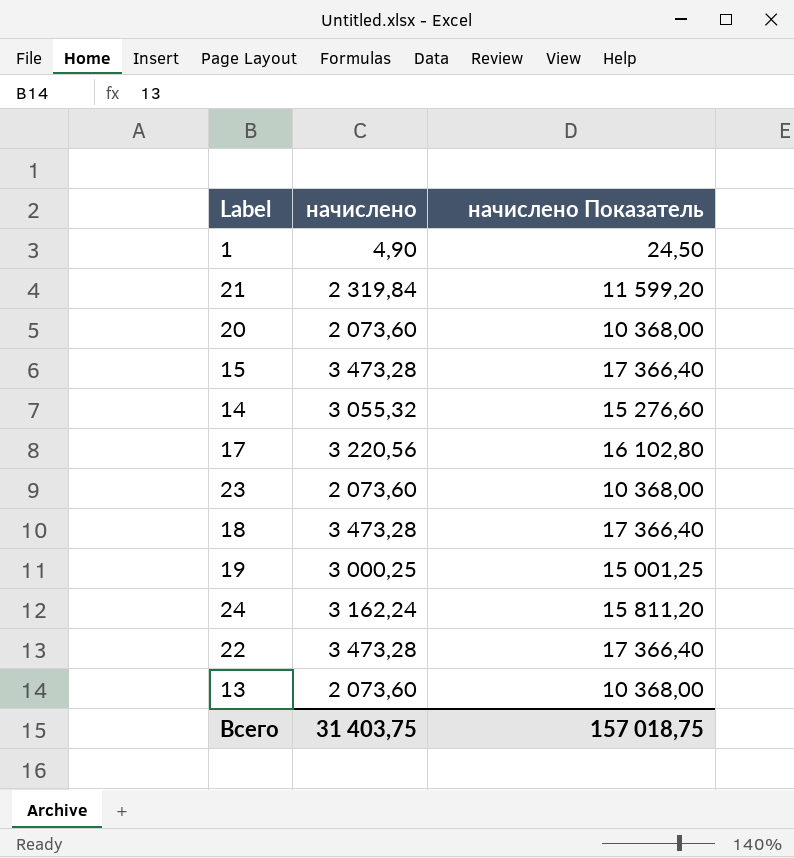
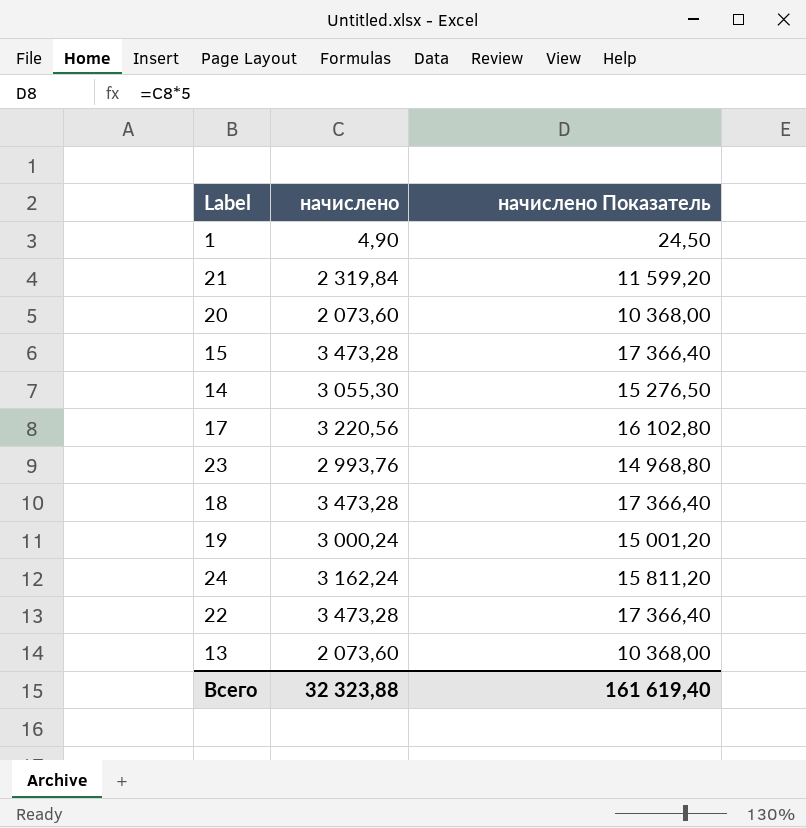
14 | начислено: 3 055,32 -> 3 055,30
14 | начислено Показатель: 15 276,60 -> 15 276,50
23 | начислено: 2 073,60 -> 2 993,76
23 | начислено Показатель: 10 368,00 -> 14 968,80
19 | начислено: 3 000,25 -> 3 000,24
19 | начислено Показатель: 15 001,25 -> 15 001,20
Всего | начислено: 31 403,75 -> 32 323,88
Всего | начислено Показатель: 157 018,75 -> 161 619,40

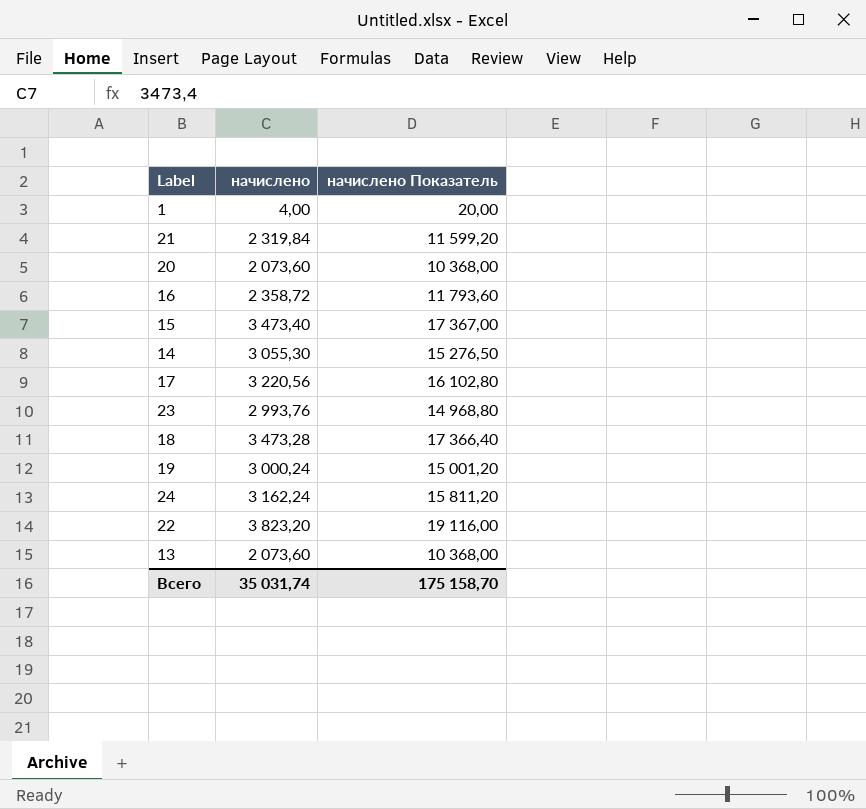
1 | начислено: 4,90 -> 4,00
1 | начислено Показатель: 24,50 -> 20,00
row 16: none -> 2 358,72 | 11 793,60
15 | начислено: 3 473,28 -> 3 473,40
15 | начислено Показатель: 17 366,40 -> 17 367,00
22 | начислено: 3 473,28 -> 3 823,20
22 | начислено Показатель: 17 366,40 -> 19 116,00
Всего | начислено: 32 323,88 -> 35 031,74
Всего | начислено Показатель: 161 619,40 -> 175 158,70

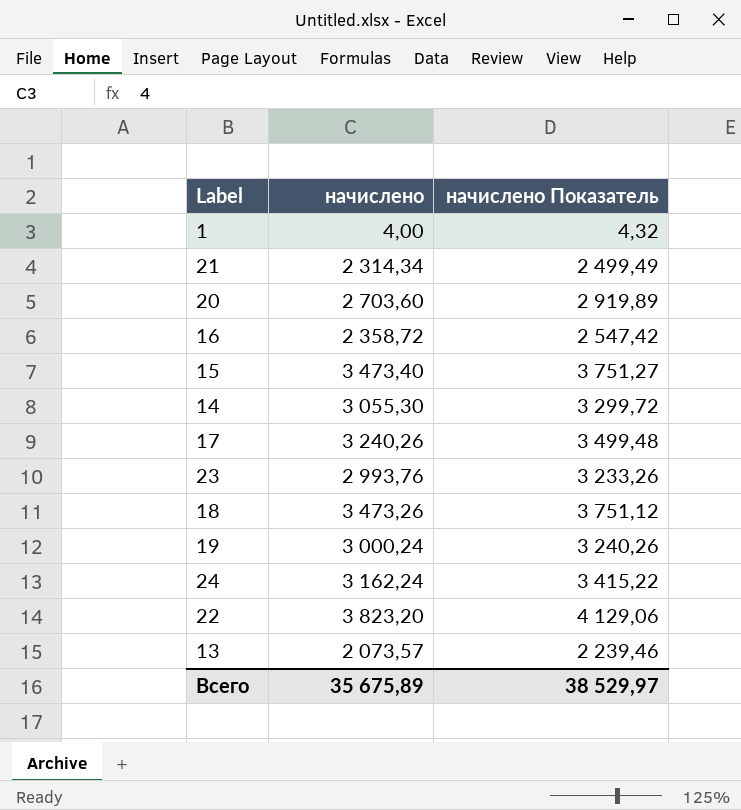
column начислено Показатель | formula: [начислено] * 5 -> [начислено] * 1,08
21 | начислено: 2 319,84 -> 2 314,34
20 | начислено: 2 073,60 -> 2 703,60
17 | начислено: 3 220,56 -> 3 240,26
18 | начислено: 3 473,28 -> 3 473,26
13 | начислено: 2 073,60 -> 2 073,57
Всего | начислено: 35 031,74 -> 35 675,89
Всего | начислено Показатель: 175 158,70 -> 38 529,97

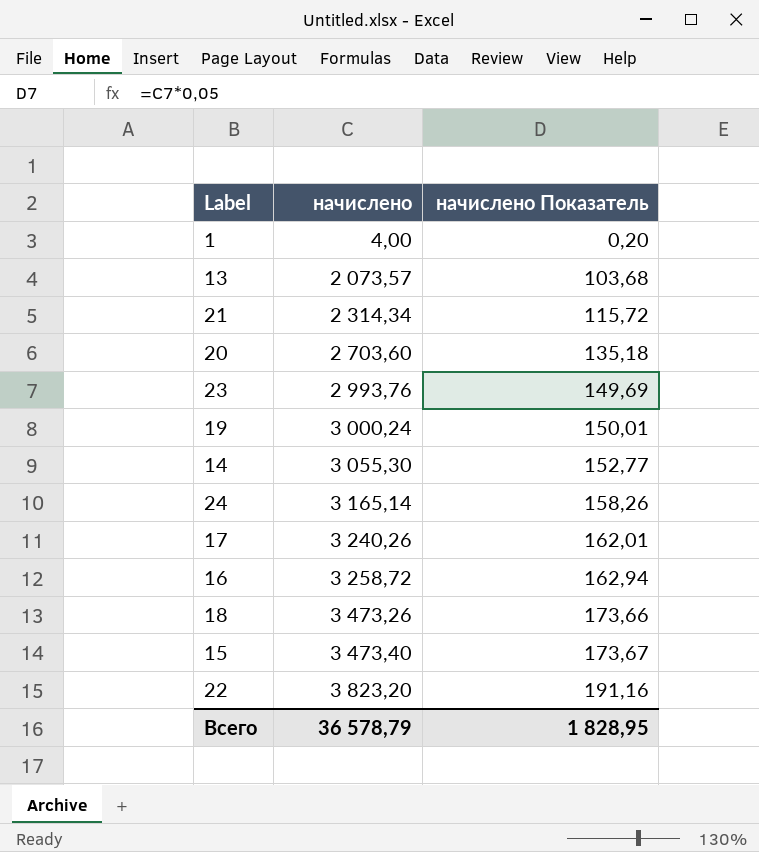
row order: none -> начислено ascending
column начислено Показатель | formula: [начислено] * 1,08 -> [начислено] * 0,05
24 | начислено: 3 162,24 -> 3 165,14
16 | начислено: 2 358,72 -> 3 258,72
Всего | начислено: 35 675,89 -> 36 578,79
Всего | начислено Показатель: 38 529,97 -> 1 828,95

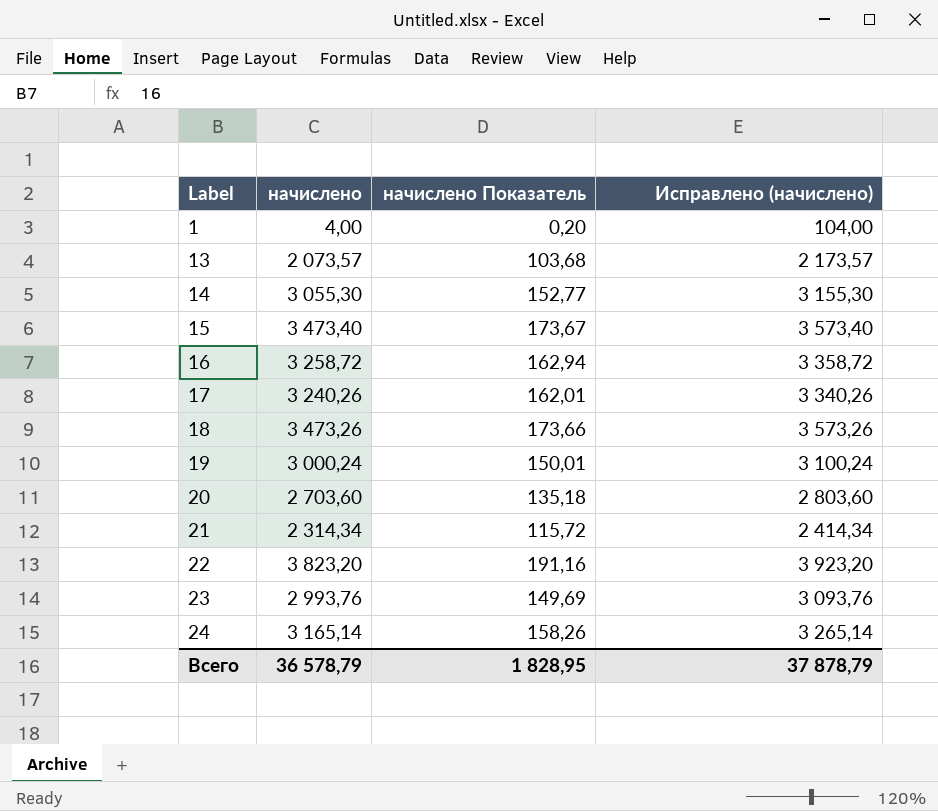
row order: начислено ascending -> Label ascending
column Исправлено (начислено) | formula: none -> [начислено] + 100

